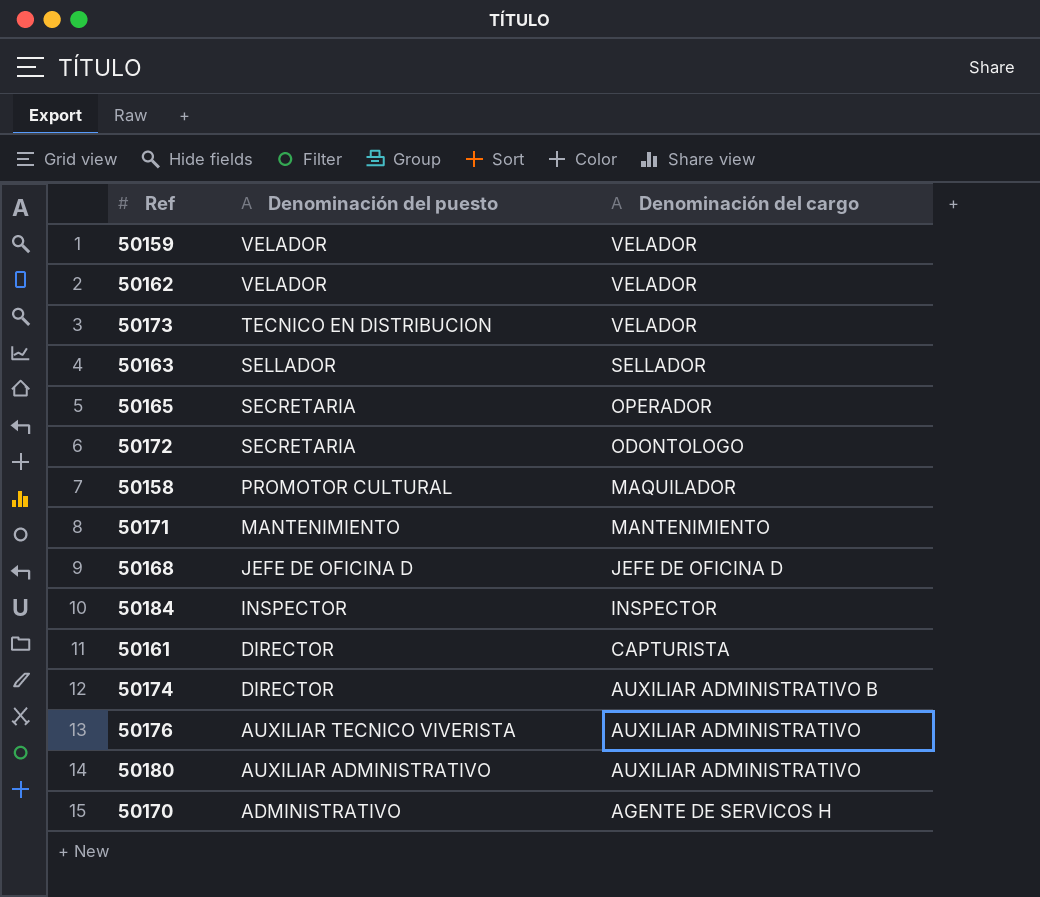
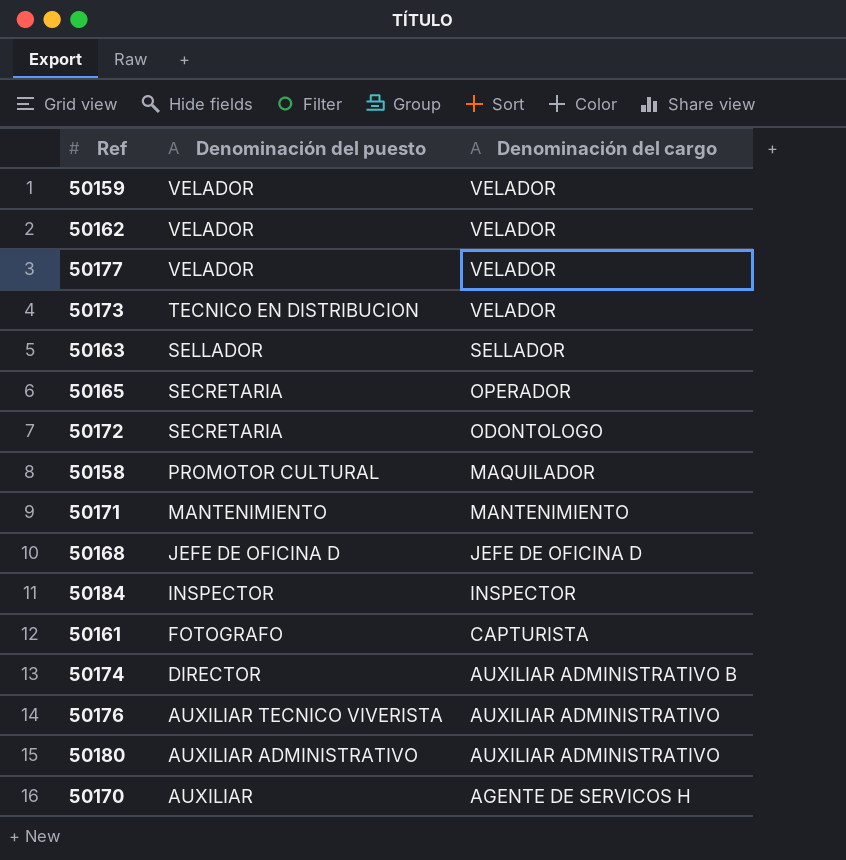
row 50177: none -> VELADOR | VELADOR
50161 | Denominación del puesto: DIRECTOR -> FOTOGRAFO
50170 | Denominación del puesto: ADMINISTRATIVO -> AUXILIAR

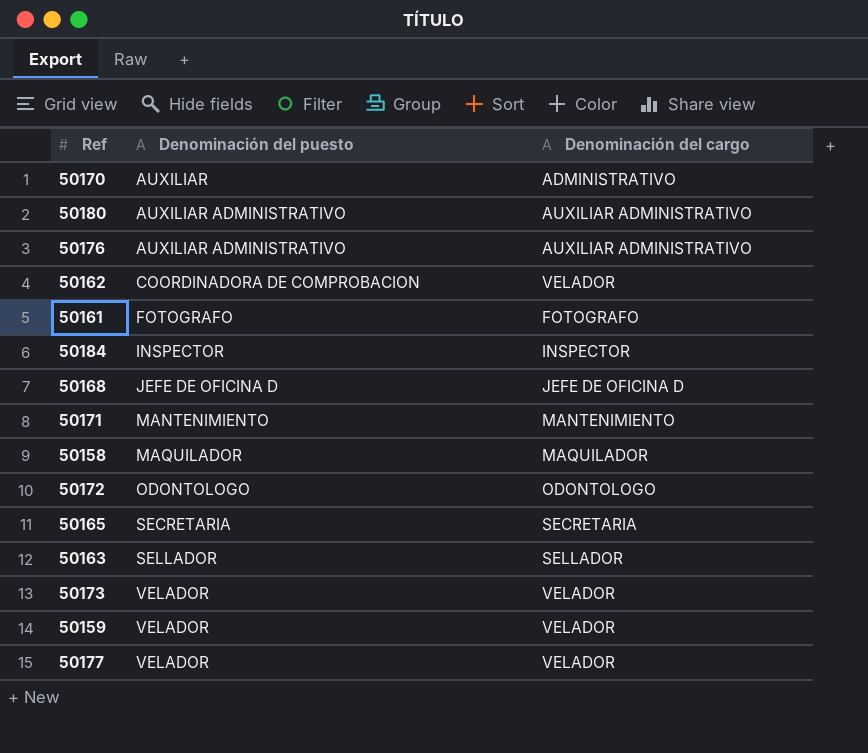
row order: Denominación del puesto descending -> Denominación del puesto ascending
row 50174: DIRECTOR | AUXILIAR ADMINISTRATIVO B -> none
50170 | Denominación del cargo: AGENTE DE SERVICOS H -> ADMINISTRATIVO
50176 | Denominación del puesto: AUXILIAR TECNICO VIVERISTA -> AUXILIAR ADMINISTRATIVO
50162 | Denominación del puesto: VELADOR -> COORDINADORA DE COMPROBACION
50161 | Denominación del cargo: CAPTURISTA -> FOTOGRAFO
50158 | Denominación del puesto: PROMOTOR CULTURAL -> MAQUILADOR
50172 | Denominación del puesto: SECRETARIA -> ODONTOLOGO
50165 | Denominación del cargo: OPERADOR -> SECRETARIA
50173 | Denominación del puesto: TECNICO EN DISTRIBUCION -> VELADOR

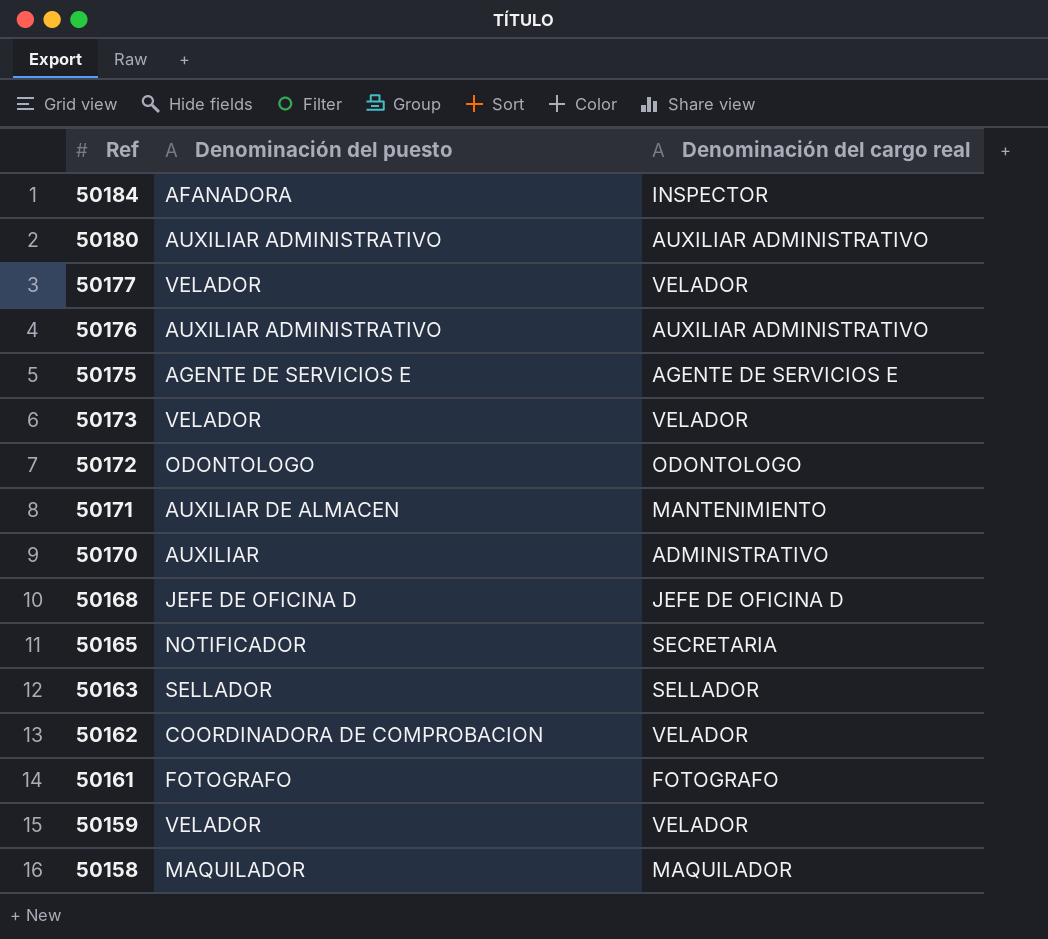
row order: Denominación del puesto ascending -> Ref descending
column name: Denominación del cargo -> Denominación del cargo real
50184 | Denominación del puesto: INSPECTOR -> AFANADORA
row 50175: none -> AGENTE DE SERVICIOS E | AGENTE DE SERVICIOS E
50171 | Denominación del puesto: MANTENIMIENTO -> AUXILIAR DE ALMACEN
50165 | Denominación del puesto: SECRETARIA -> NOTIFICADOR

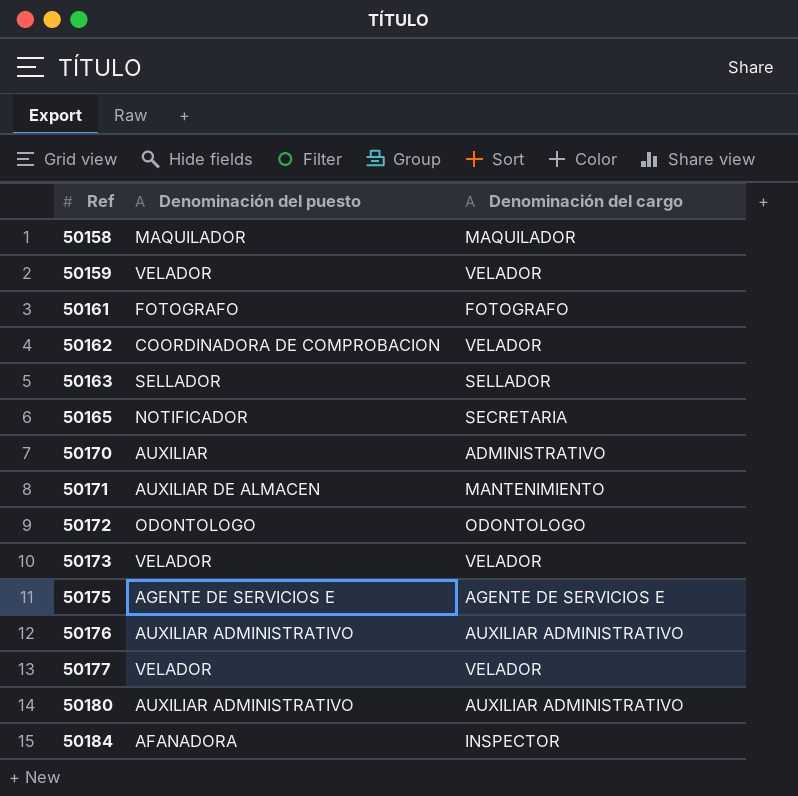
row order: Ref descending -> Ref ascending
column name: Denominación del cargo real -> Denominación del cargo
row 50168: JEFE DE OFICINA D | JEFE DE OFICINA D -> none

